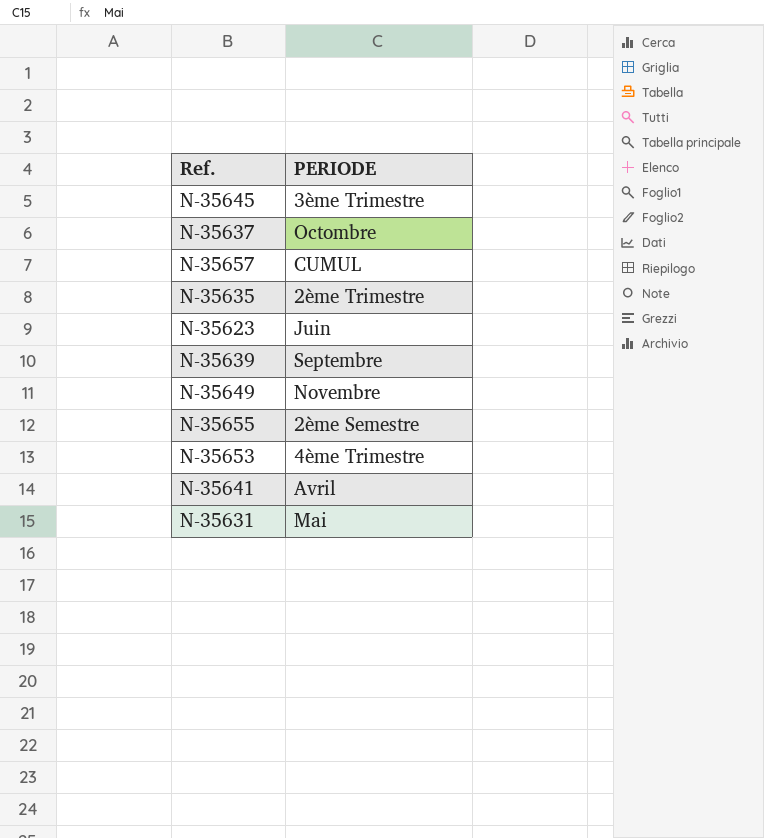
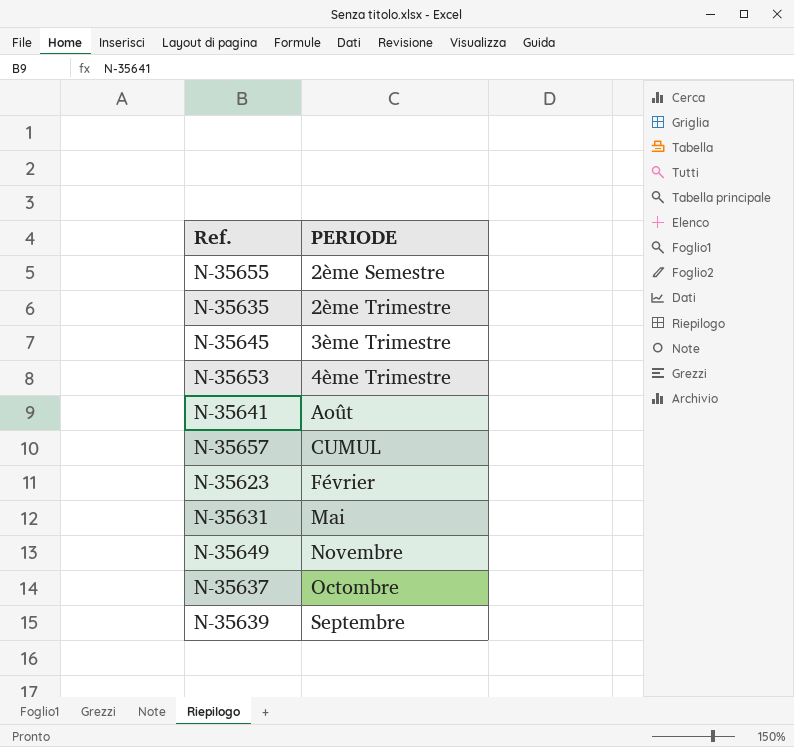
row order: none -> PERIODE ascending
N-35641 | PERIODE: Avril -> Août
N-35623 | PERIODE: Juin -> Février

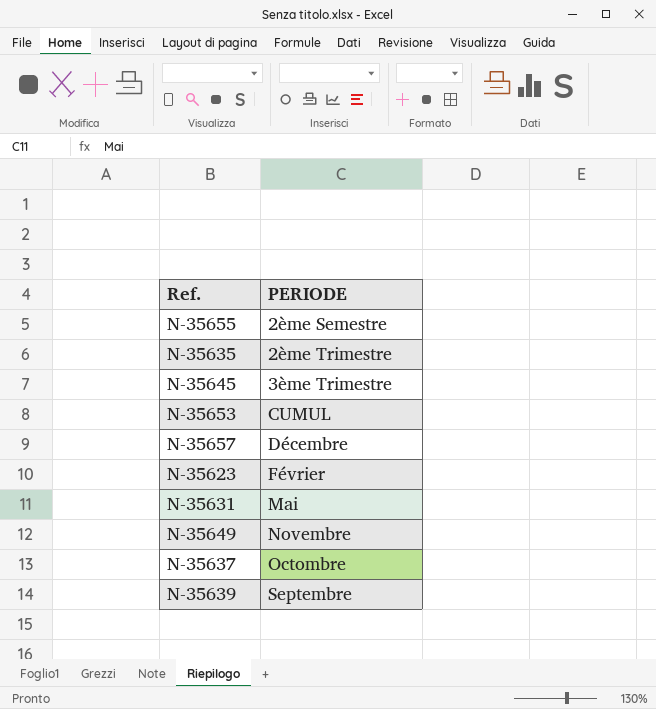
row N-35641: Août -> none
N-35653 | PERIODE: 4ème Trimestre -> CUMUL
N-35657 | PERIODE: CUMUL -> Décembre

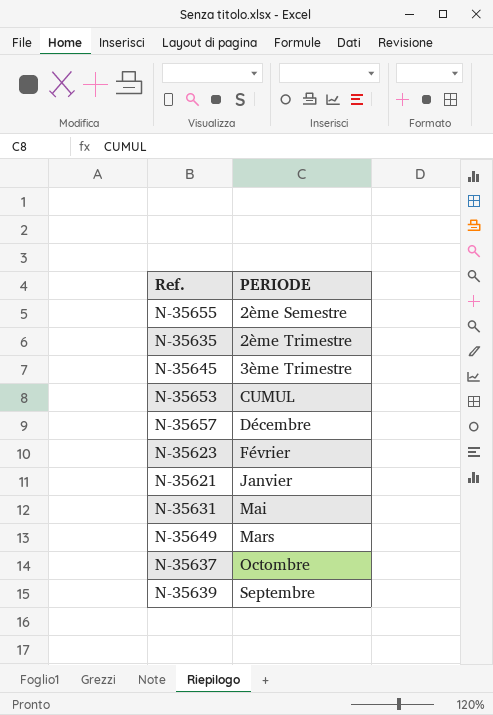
row N-35621: none -> Janvier
N-35649 | PERIODE: Novembre -> Mars

